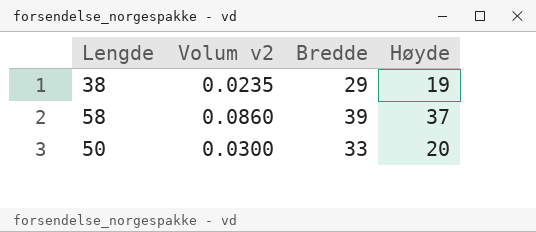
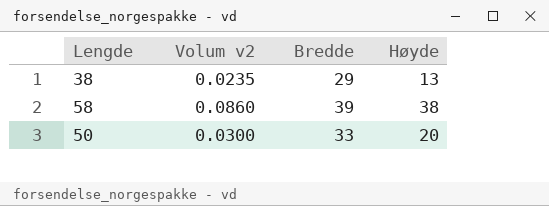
38 | Høyde: 19 -> 13
58 | Høyde: 37 -> 38

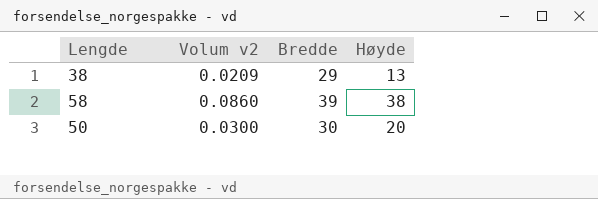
38 | Volum v2: 0.0235 -> 0.0209
50 | Bredde: 33 -> 30

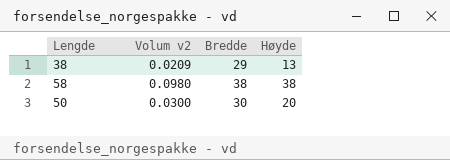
58 | Volum v2: 0.0860 -> 0.0980
58 | Bredde: 39 -> 38

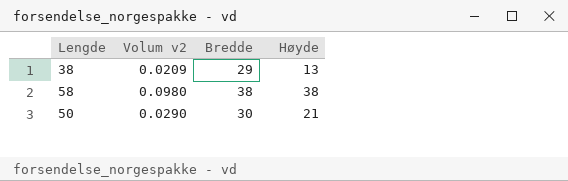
50 | Volum v2: 0.0300 -> 0.0290
50 | Høyde: 20 -> 21

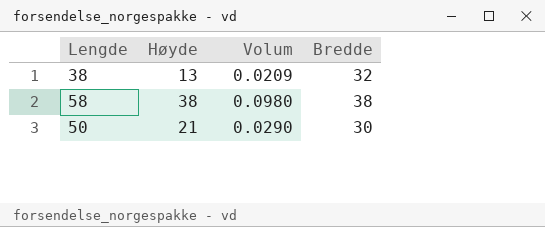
column Høyde | position: 4 -> 2
column name: Volum v2 -> Volum
38 | Bredde: 29 -> 32

